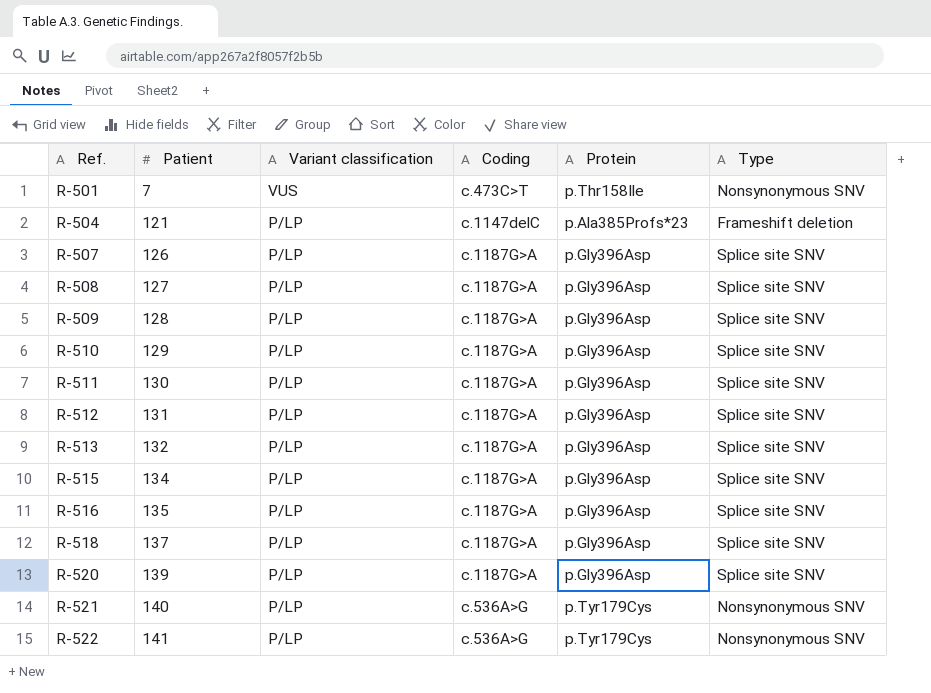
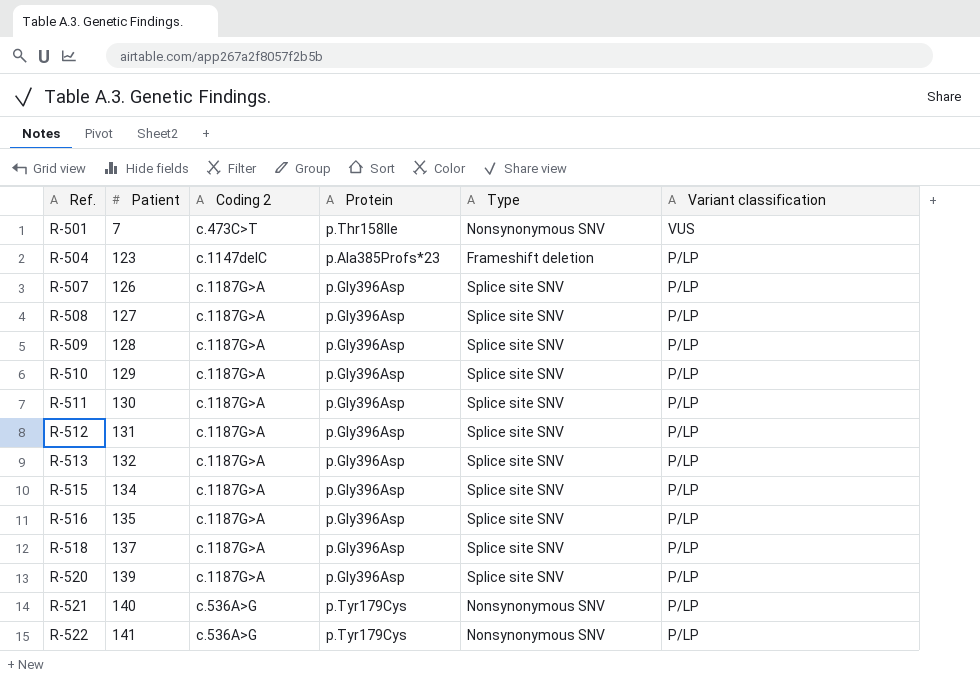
column name: Coding -> Coding 2
column Variant classification | position: 3 -> 6
R-504 | Patient: 121 -> 123

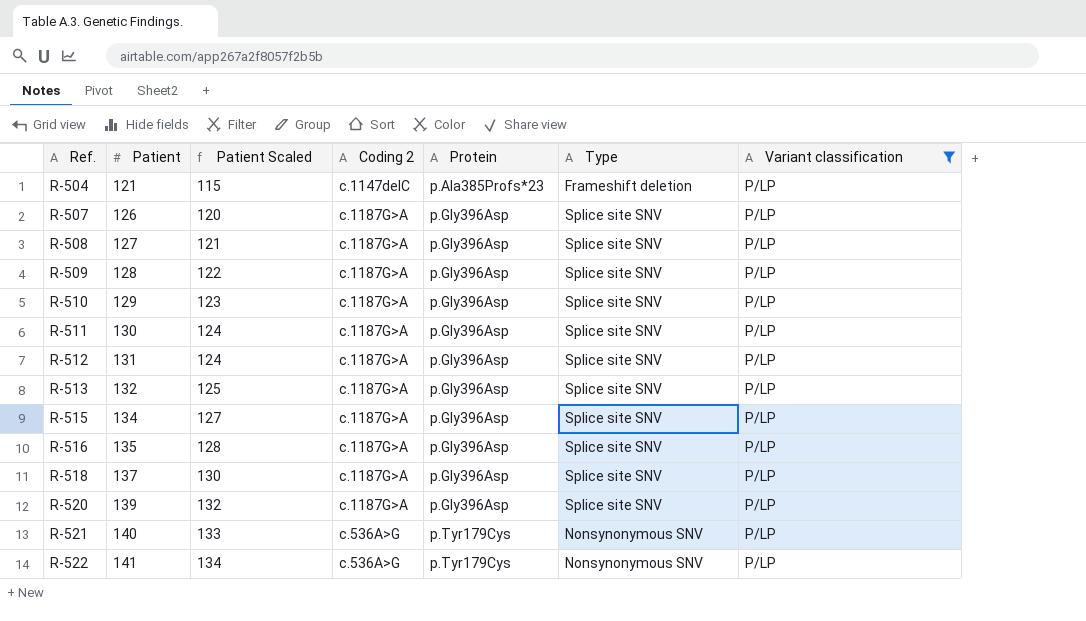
filter: none -> Variant classification = P/LP
column Patient Scaled | formula: none -> [Patient] * 0.95
R-504 | Patient: 123 -> 121

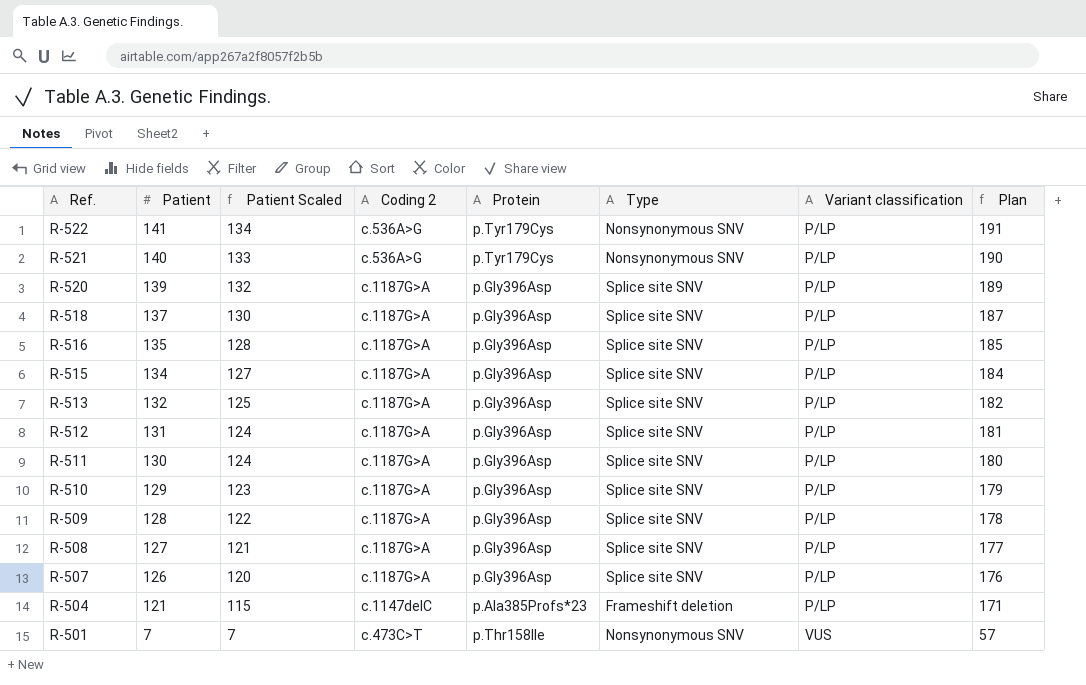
filter: Variant classification = P/LP -> none
row order: Ref. ascending -> Ref. descending
column Plan | formula: none -> [Patient] + 50

